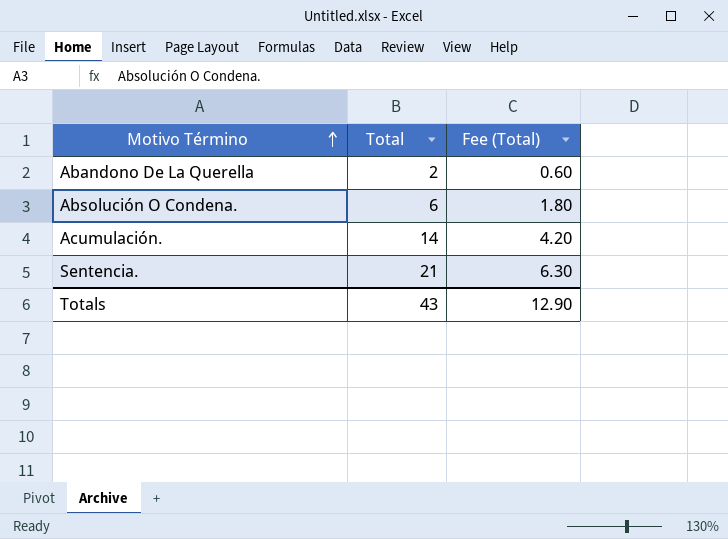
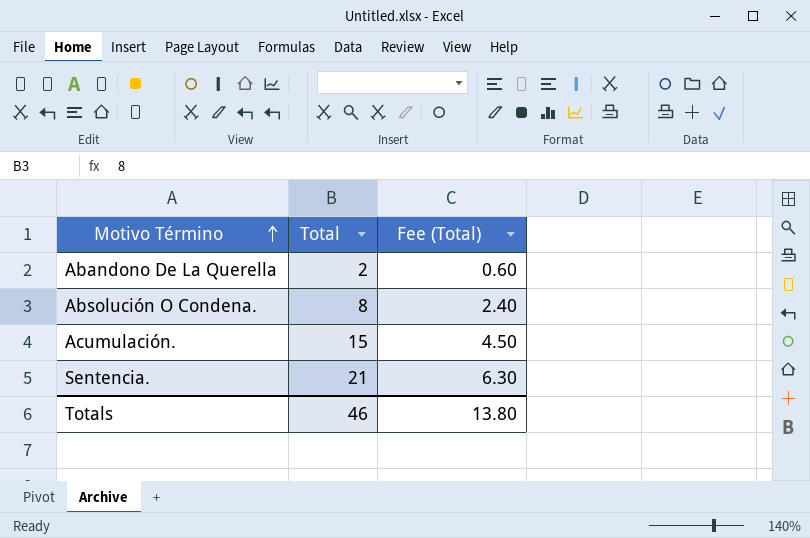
Absolución O Condena. | Total: 6 -> 8
Absolución O Condena. | Fee (Total): 1.80 -> 2.40
Acumulación. | Total: 14 -> 15
Acumulación. | Fee (Total): 4.20 -> 4.50
Totals | Total: 43 -> 46
Totals | Fee (Total): 12.90 -> 13.80

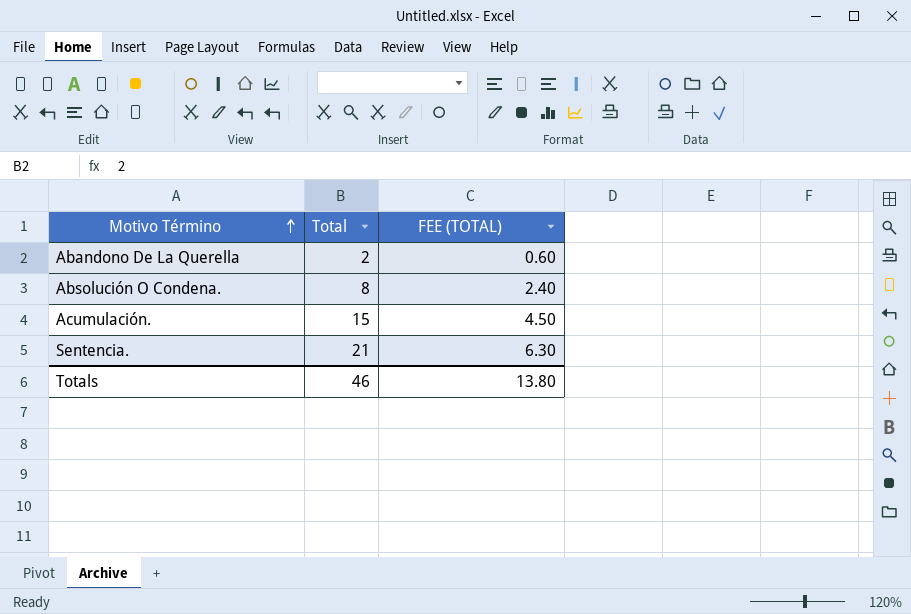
column name: Fee (Total) -> FEE (TOTAL)

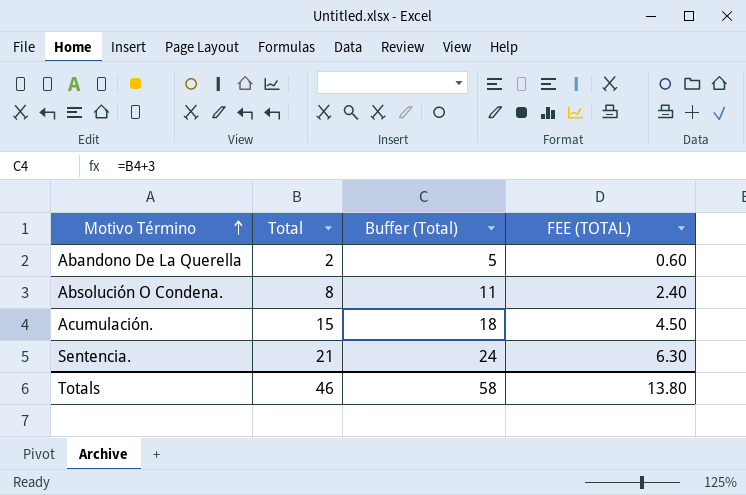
column Buffer (Total) | formula: none -> [Total] + 3

